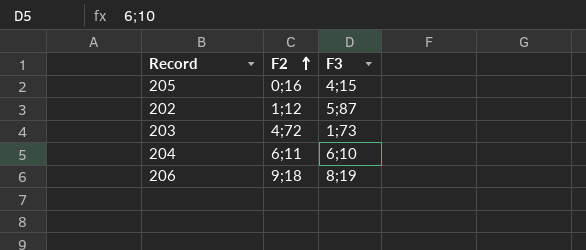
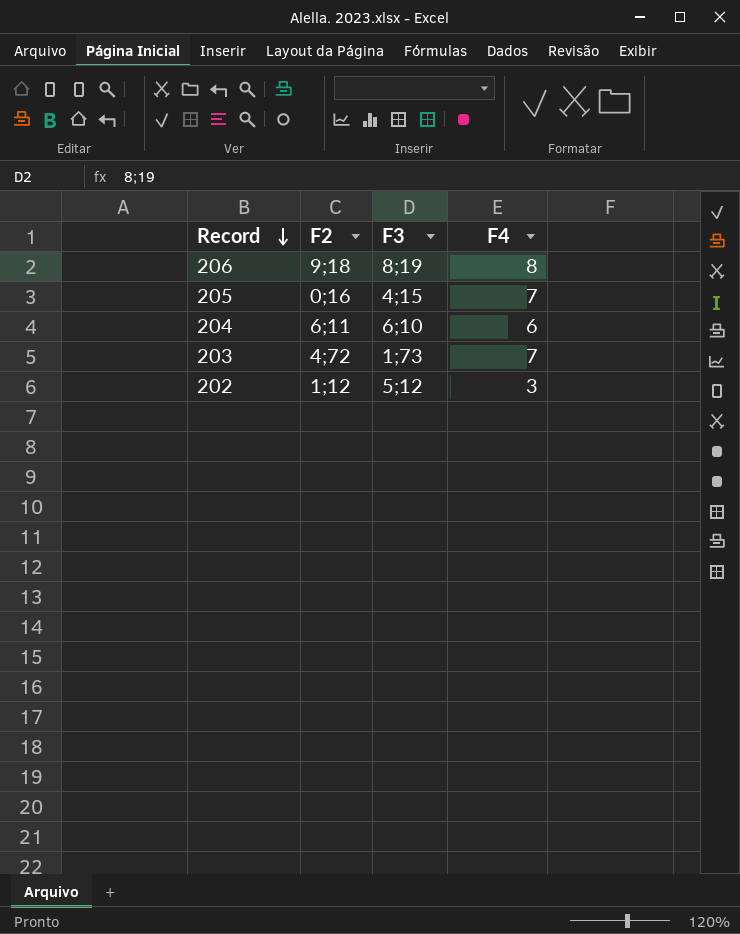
row order: F2 ascending -> Record descending
column F4 | position: none -> 4
202 | F3: 5;87 -> 5;12

